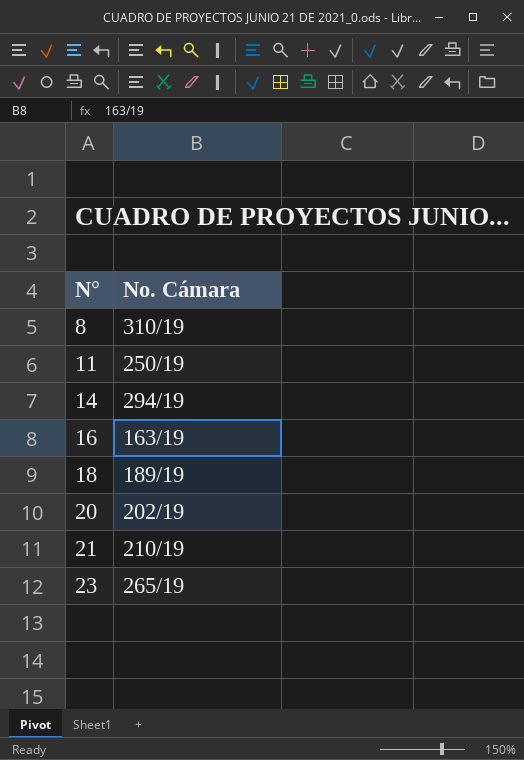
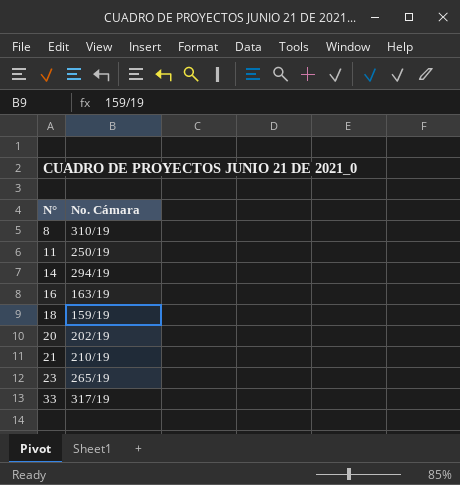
18 | No. Cámara: 189/19 -> 159/19
row 33: none -> 317/19

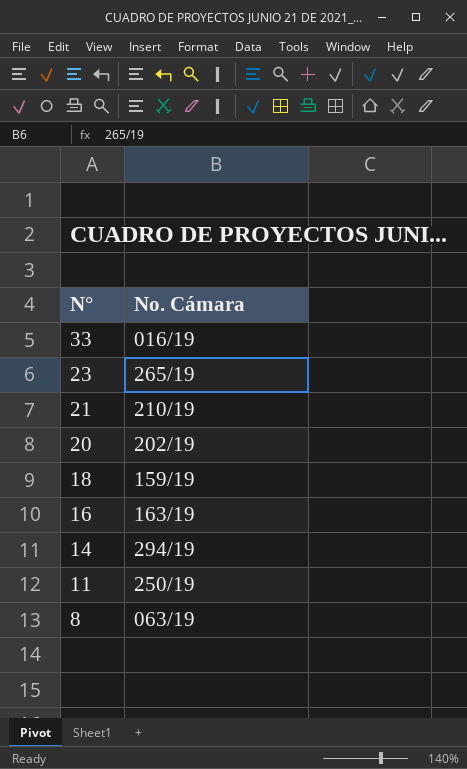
row order: N° ascending -> N° descending
33 | No. Cámara: 317/19 -> 016/19
8 | No. Cámara: 310/19 -> 063/19

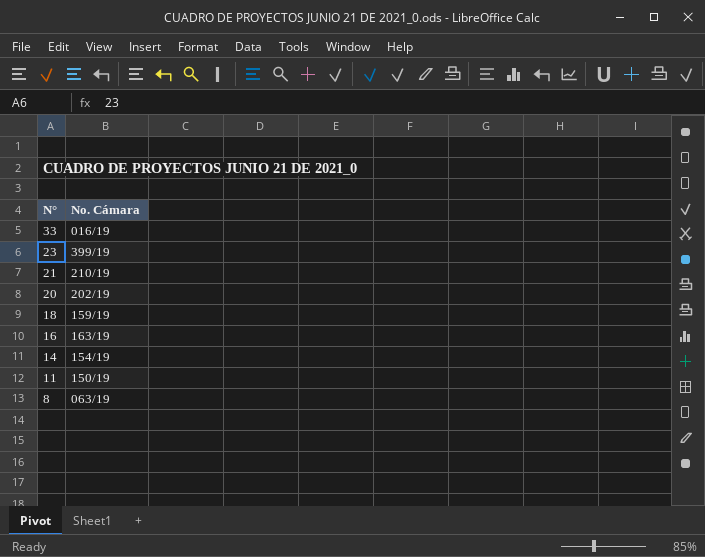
23 | No. Cámara: 265/19 -> 399/19
14 | No. Cámara: 294/19 -> 154/19
11 | No. Cámara: 250/19 -> 150/19

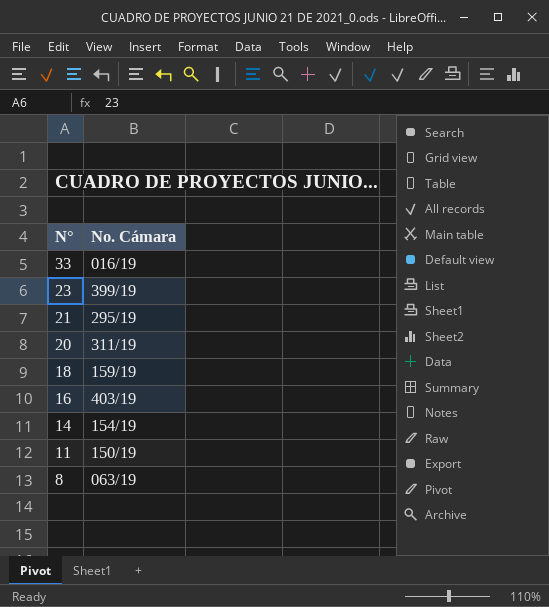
21 | No. Cámara: 210/19 -> 295/19
20 | No. Cámara: 202/19 -> 311/19
16 | No. Cámara: 163/19 -> 403/19

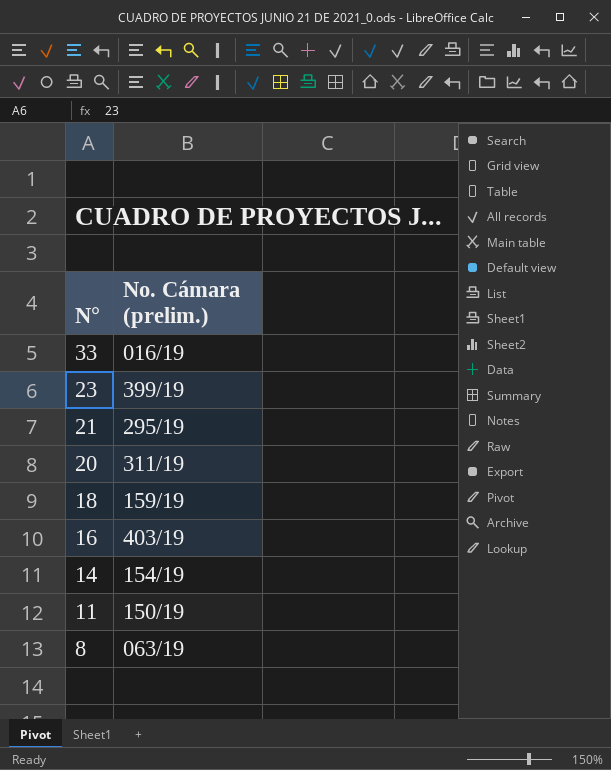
column name: No. Cámara -> No. Cámara (prelim.)

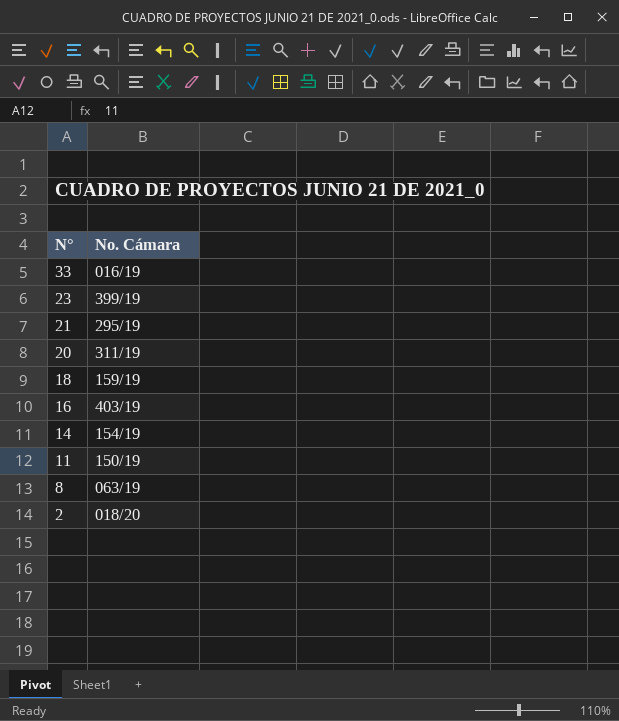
column name: No. Cámara (prelim.) -> No. Cámara
row 2: none -> 018/20

